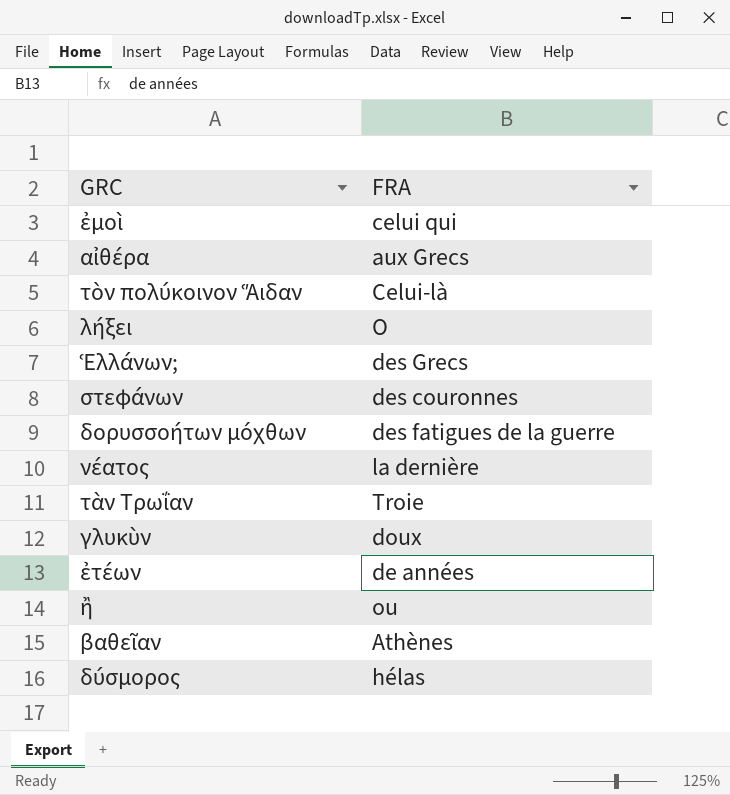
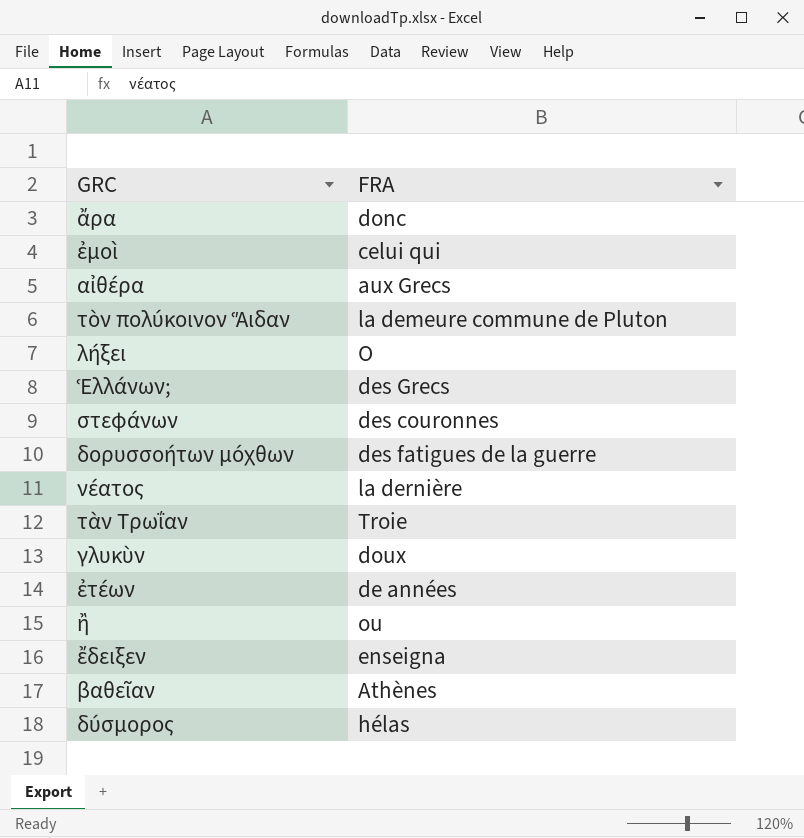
row ἄρα: none -> donc
τὸν πολύκοινον Ἅιδαν | FRA: Celui-là -> la demeure commune de Pluton
row ἔδειξεν: none -> enseigna

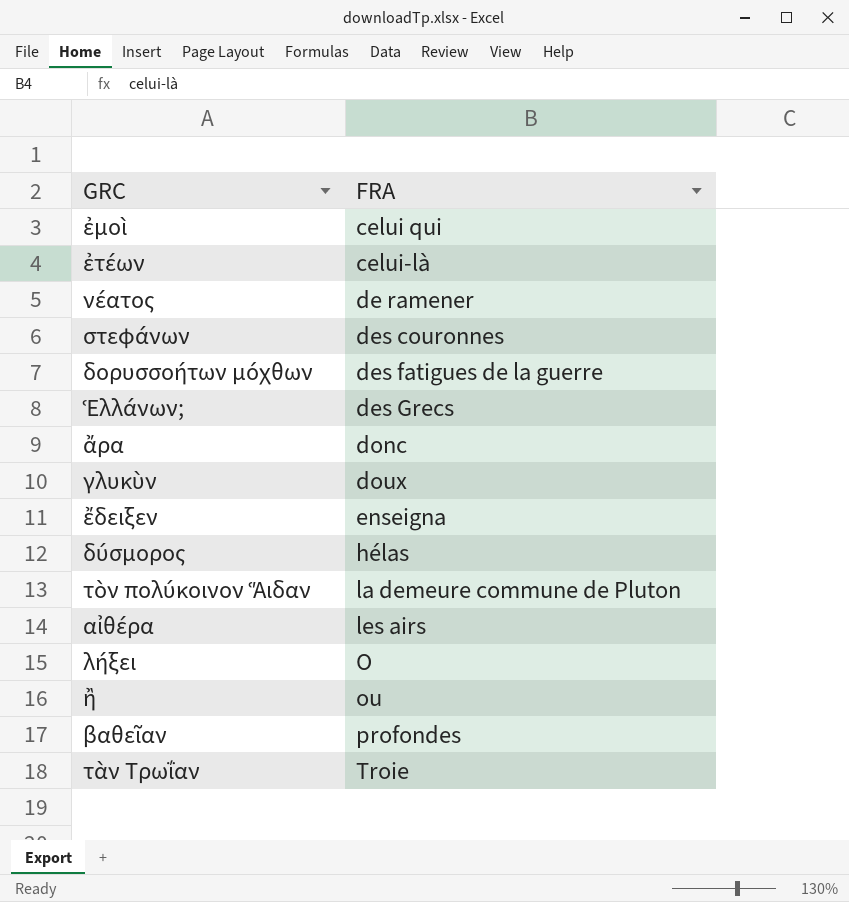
row order: none -> FRA ascending
ἐτέων | FRA: de années -> celui-là
νέατος | FRA: la dernière -> de ramener
αἰθέρα | FRA: aux Grecs -> les airs
βαθεῖαν | FRA: Athènes -> profondes

